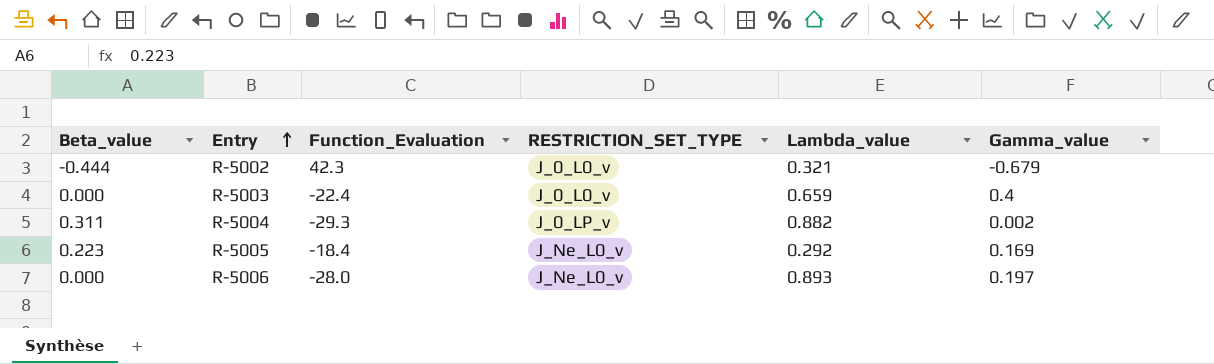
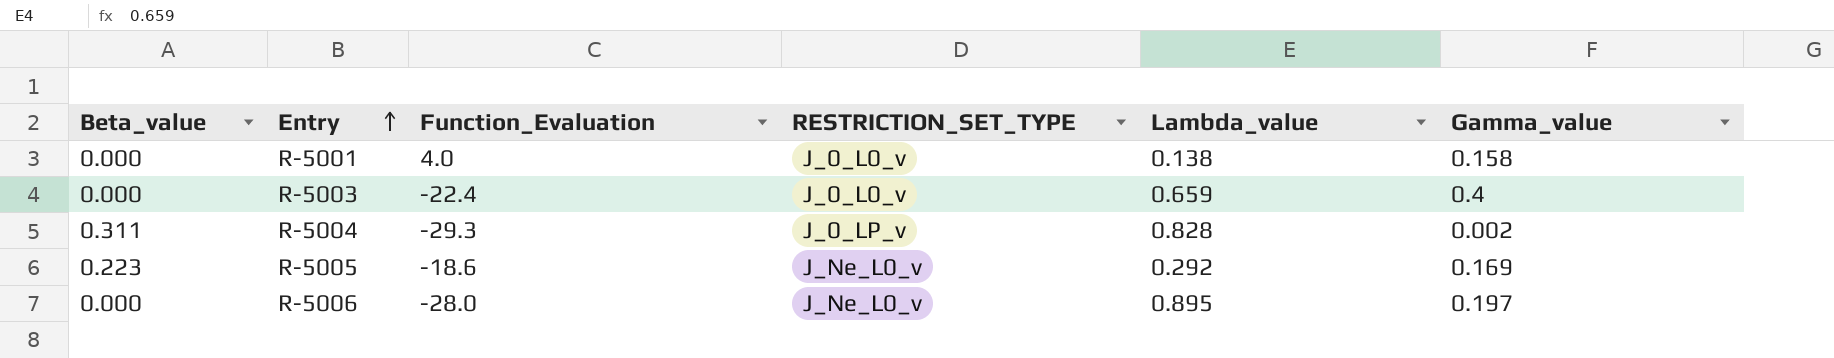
row R-5002: -0.444 | 42.3 | J_0_L0_v | 0.321 | -0.679 -> none
row R-5001: none -> 0.000 | 4.0 | J_0_L0_v | 0.138 | 0.158
R-5004 | Lambda_value: 0.882 -> 0.828
R-5005 | Function_Evaluation: -18.4 -> -18.6
R-5006 | Lambda_value: 0.893 -> 0.895

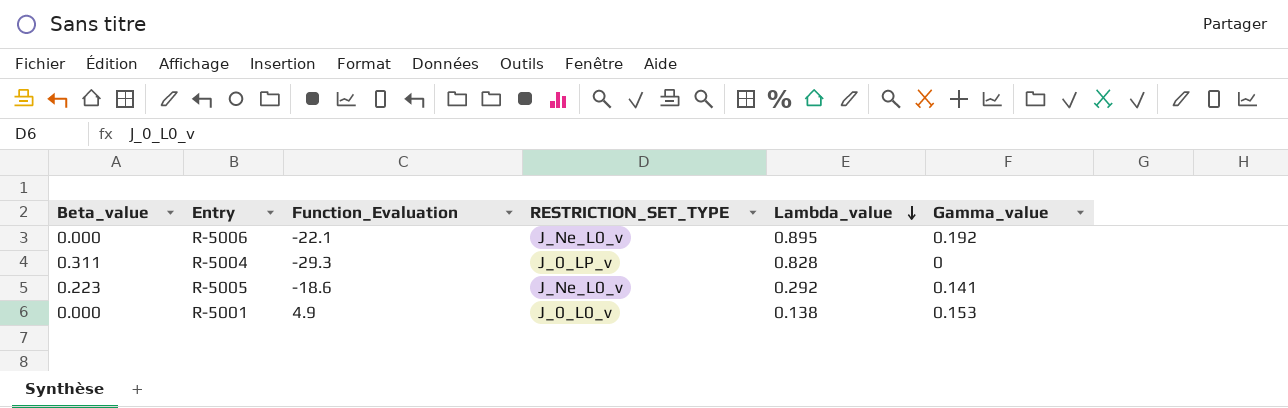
row order: Entry ascending -> Lambda_value descending
row R-5003: 0.000 | -22.4 | J_0_L0_v | 0.659 | 0.4 -> none
R-5006 | Function_Evaluation: -28.0 -> -22.1
R-5006 | Gamma_value: 0.197 -> 0.192
R-5004 | Gamma_value: 0.002 -> 0
R-5005 | Gamma_value: 0.169 -> 0.141
R-5001 | Function_Evaluation: 4.0 -> 4.9
R-5001 | Gamma_value: 0.158 -> 0.153

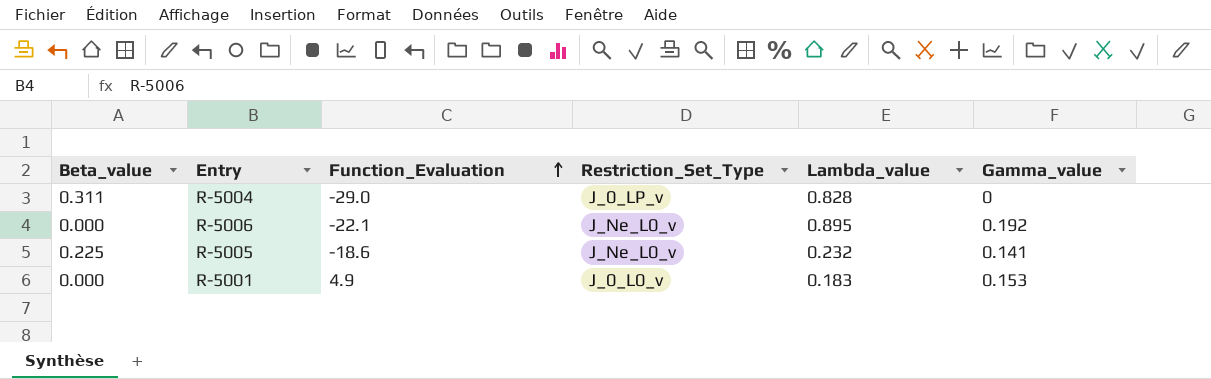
row order: Lambda_value descending -> Function_Evaluation ascending
column name: RESTRICTION_SET_TYPE -> Restriction_Set_Type
R-5004 | Function_Evaluation: -29.3 -> -29.0
R-5005 | Beta_value: 0.223 -> 0.225
R-5005 | Lambda_value: 0.292 -> 0.232
R-5001 | Lambda_value: 0.138 -> 0.183

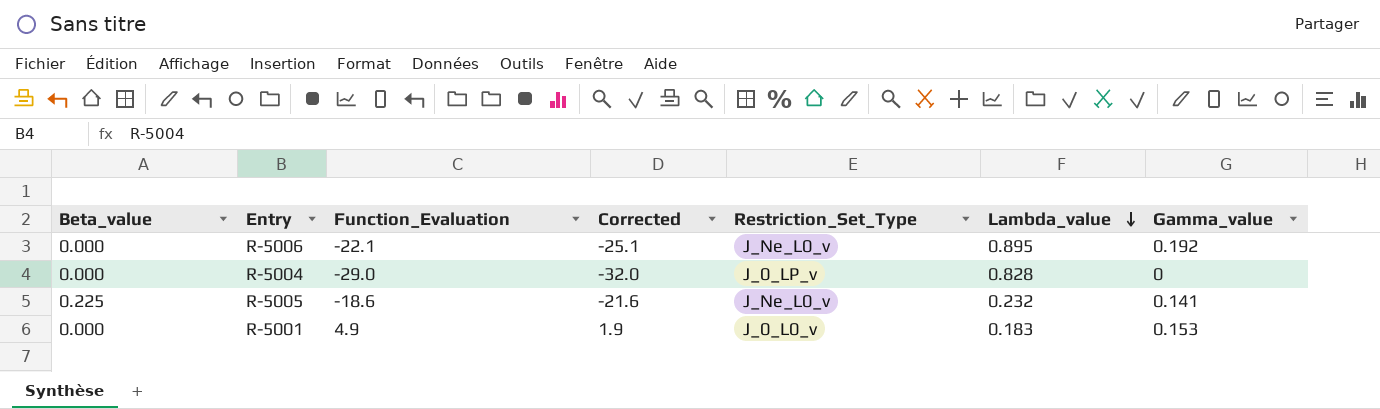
row order: Function_Evaluation ascending -> Lambda_value descending
column Corrected | formula: none -> [Function_Evaluation] - 3
R-5004 | Beta_value: 0.311 -> 0.000

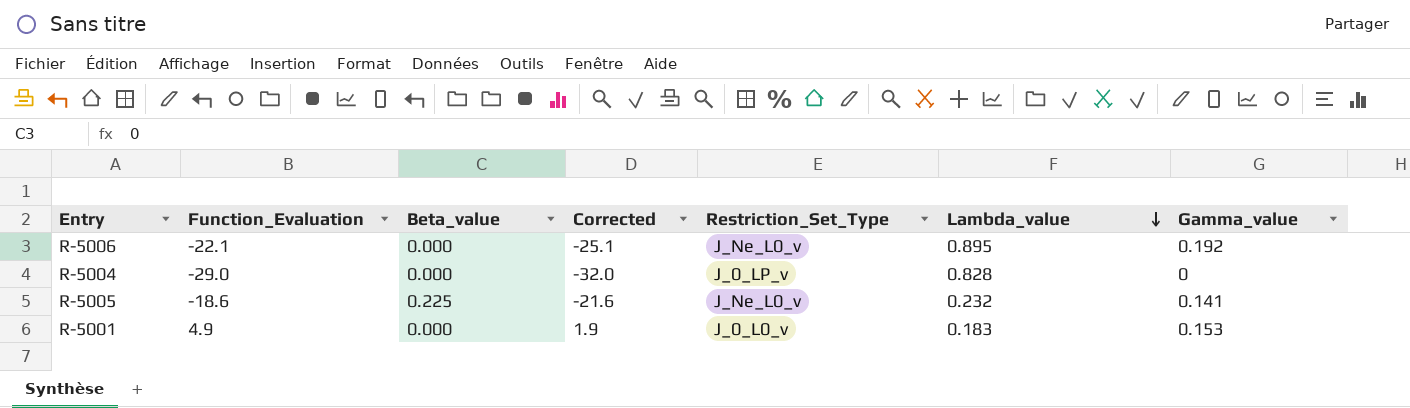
column Beta_value | position: 1 -> 3

